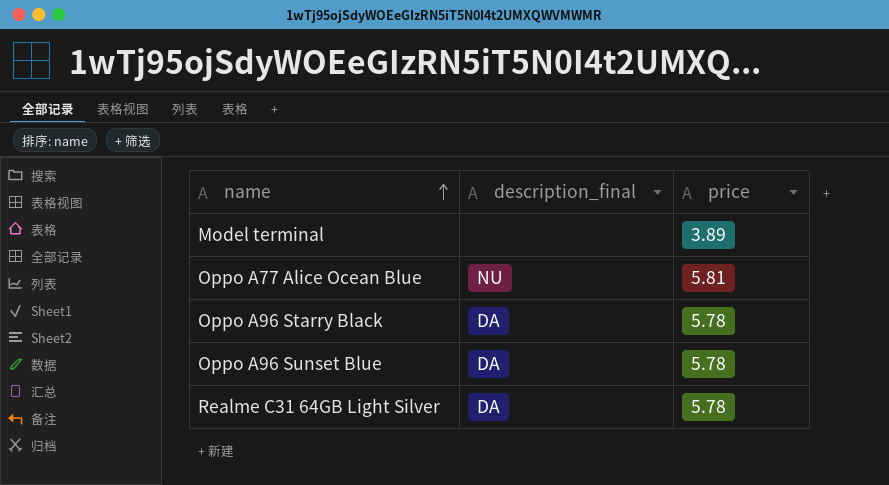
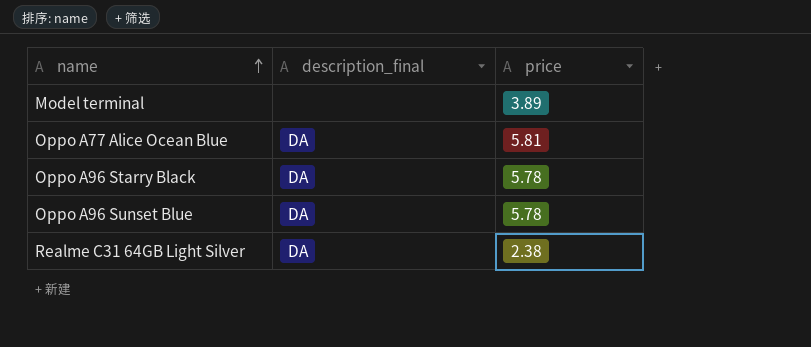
Oppo A77 Alice Ocean Blue | description_final: NU -> DA
Realme C31 64GB Light Silver | price: 5.78 -> 2.38

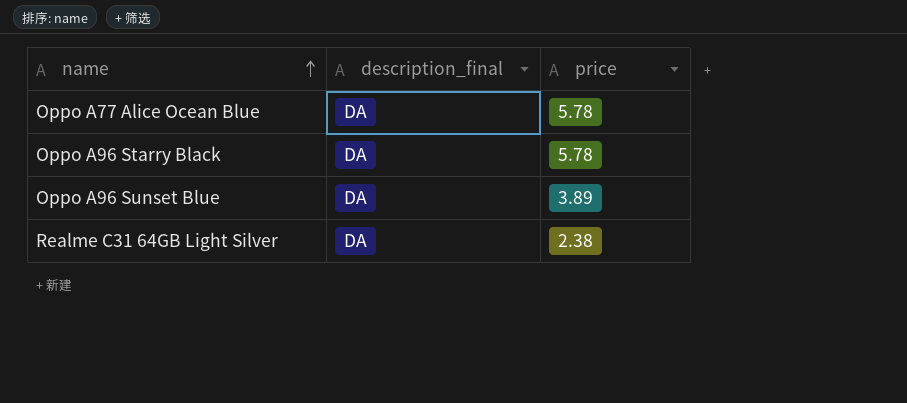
row Model terminal: none | 3.89 -> none
Oppo A77 Alice Ocean Blue | price: 5.81 -> 5.78
Oppo A96 Sunset Blue | price: 5.78 -> 3.89

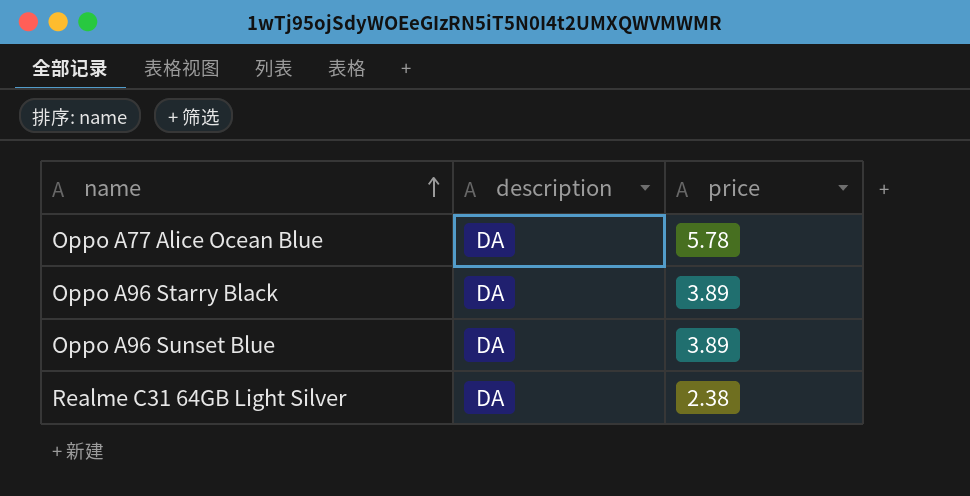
column name: description_final -> description
Oppo A96 Starry Black | price: 5.78 -> 3.89

